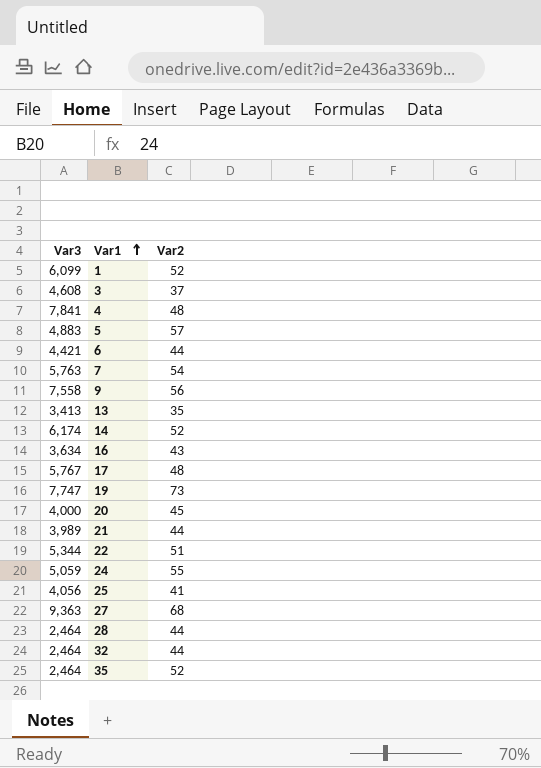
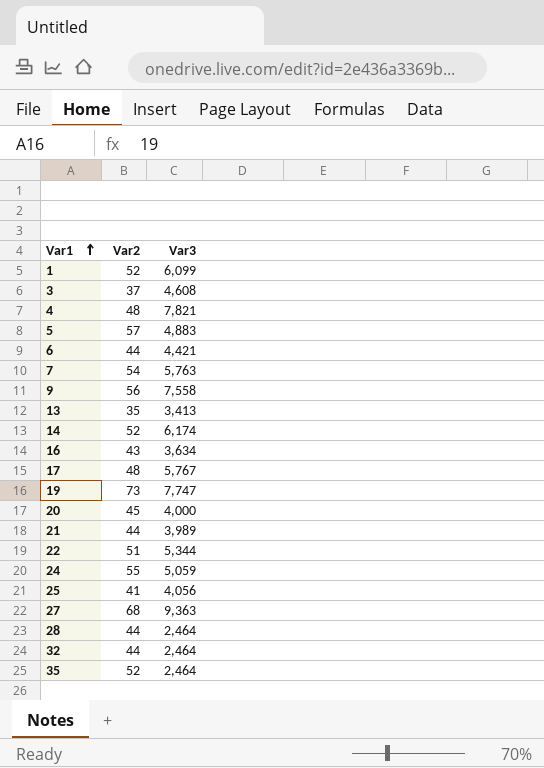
column Var3 | position: 1 -> 3
4 | Var3: 7,841 -> 7,821

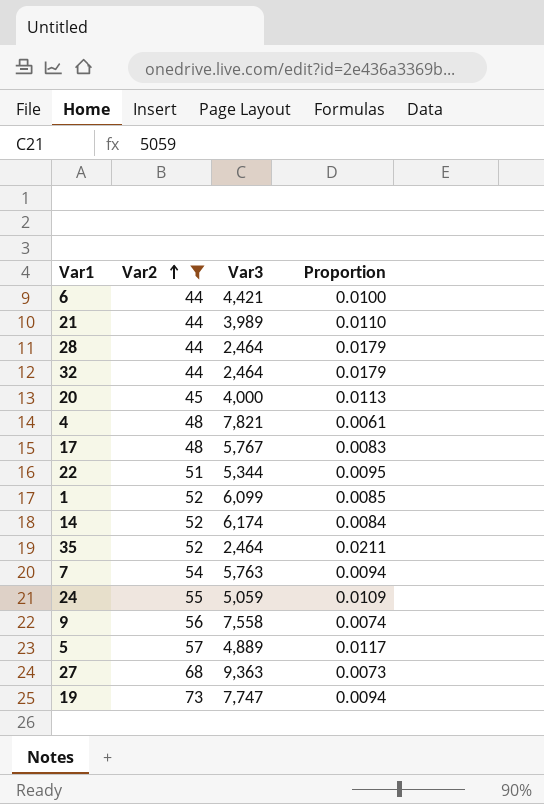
filter: none -> Var2 >= 44
row order: Var1 ascending -> Var2 ascending
column Proportion | formula: none -> [Var2] / [Var3]
5 | Var3: 4,883 -> 4,889

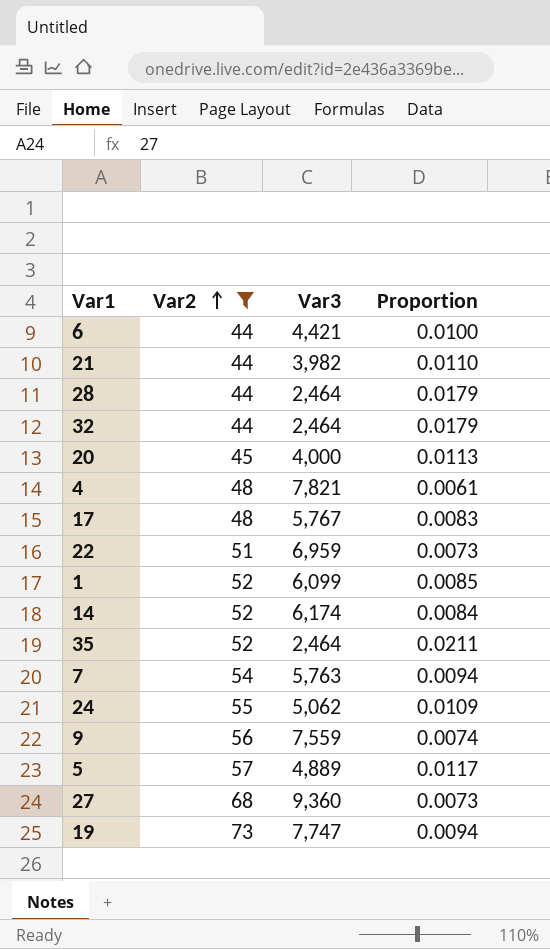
21 | Var3: 3,989 -> 3,982
22 | Var3: 5,344 -> 6,959
22 | Proportion: 0.0095 -> 0.0073
24 | Var3: 5,059 -> 5,062
9 | Var3: 7,558 -> 7,559
27 | Var3: 9,363 -> 9,360

